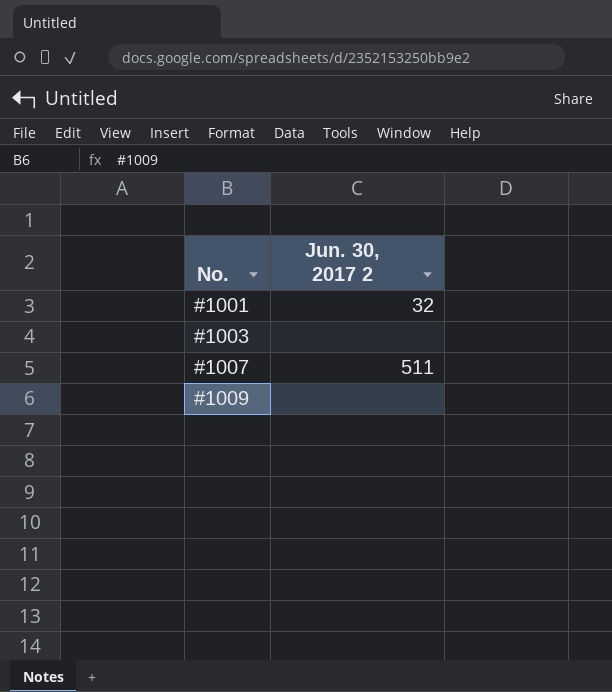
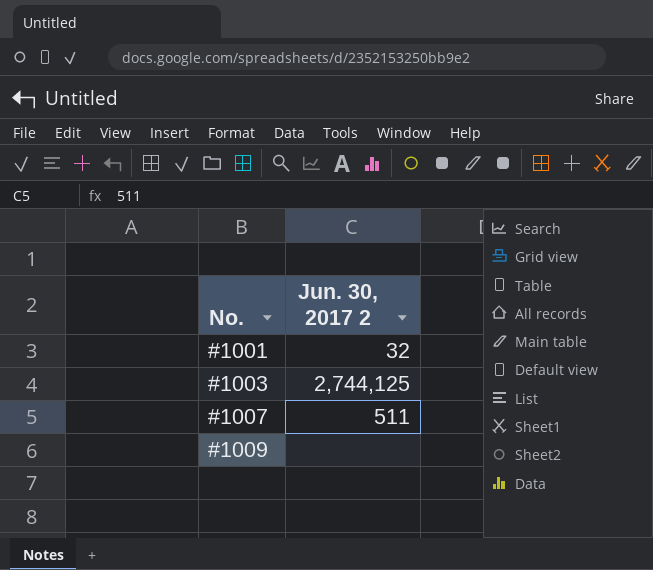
#1003 | Jun. 30, 2017 2: none -> 2,744,125

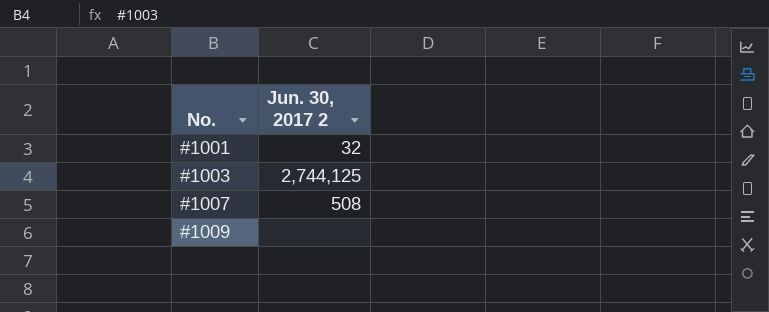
#1007 | Jun. 30, 2017 2: 511 -> 508

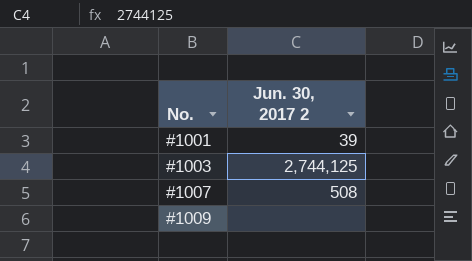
#1001 | Jun. 30, 2017 2: 32 -> 39

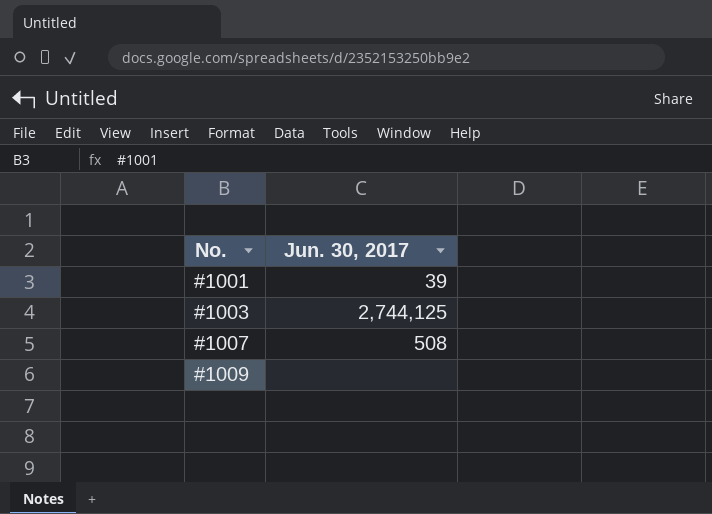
column name: Jun. 30, 2017 2 -> Jun. 30, 2017

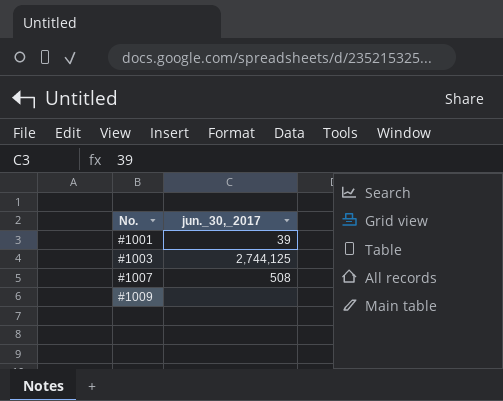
column name: Jun. 30, 2017 -> jun._30,_2017

